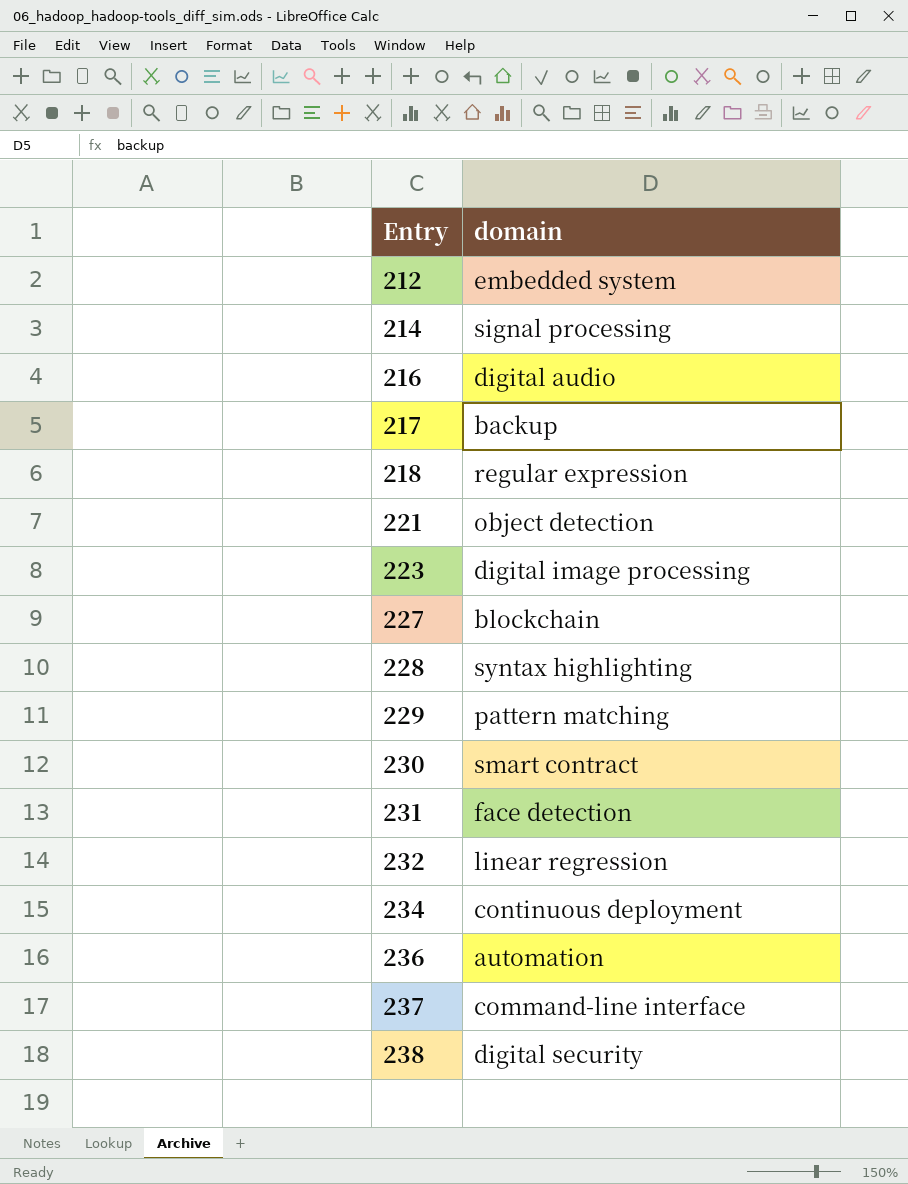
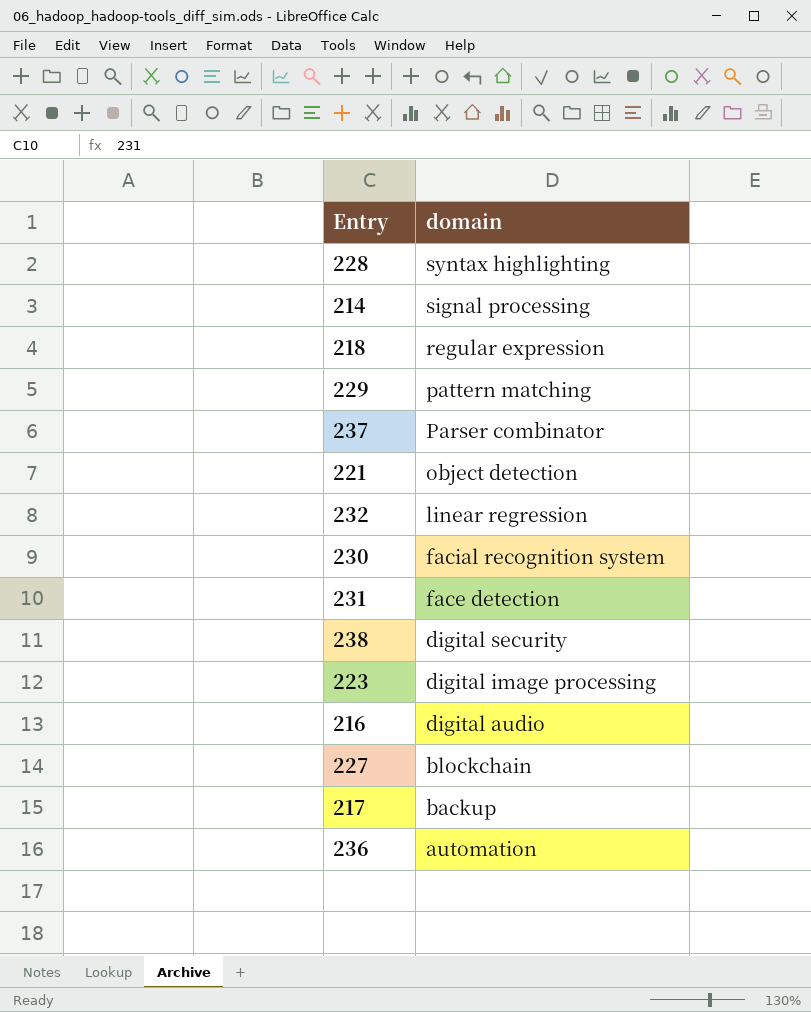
row order: Entry ascending -> domain descending
row 212: embedded system -> none
row 234: continuous deployment -> none
237 | domain: command-line interface -> Parser combinator
230 | domain: smart contract -> facial recognition system

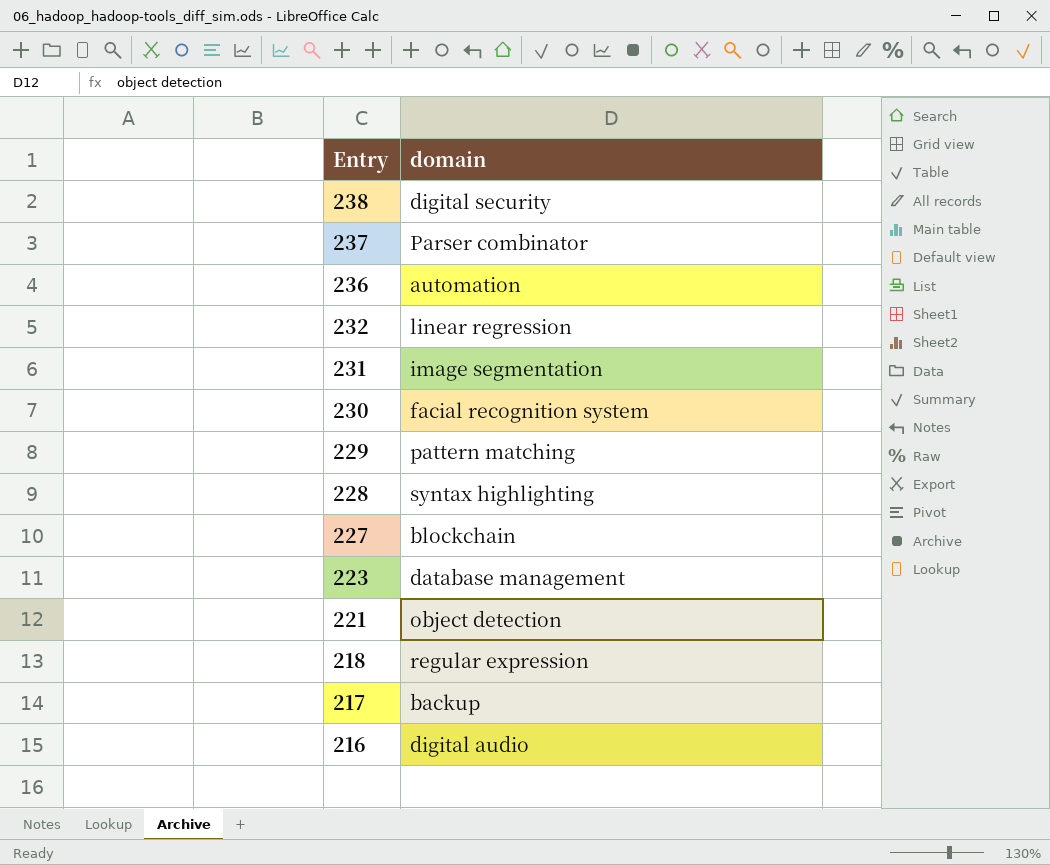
row order: domain descending -> Entry descending
row 214: signal processing -> none
231 | domain: face detection -> image segmentation
223 | domain: digital image processing -> database management

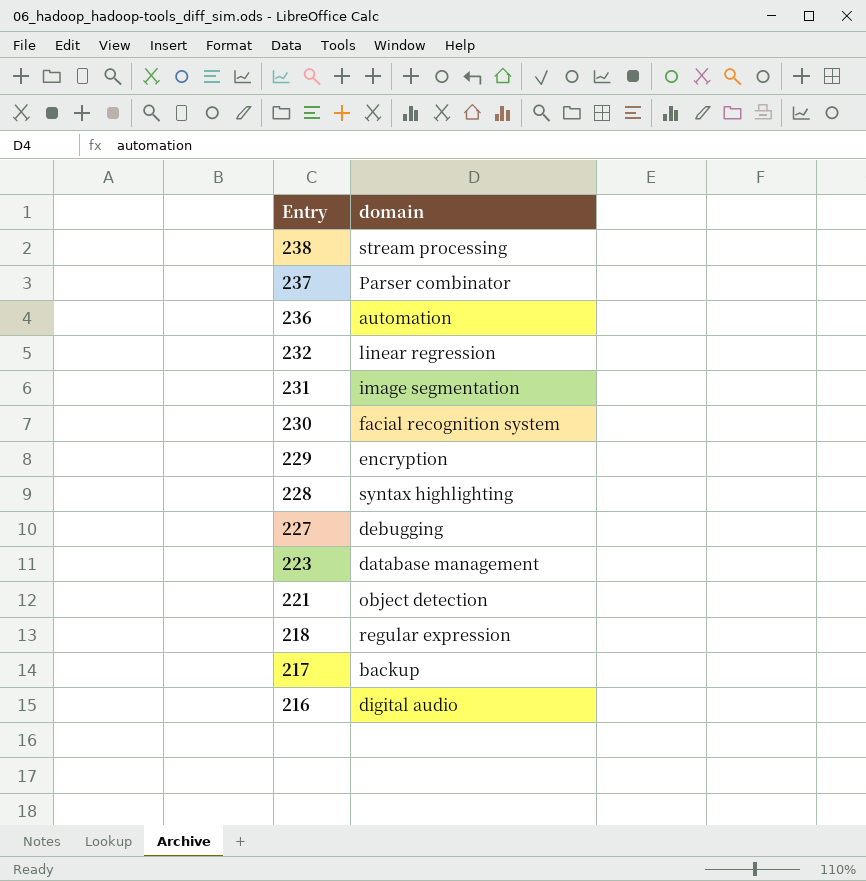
238 | domain: digital security -> stream processing
229 | domain: pattern matching -> encryption
227 | domain: blockchain -> debugging

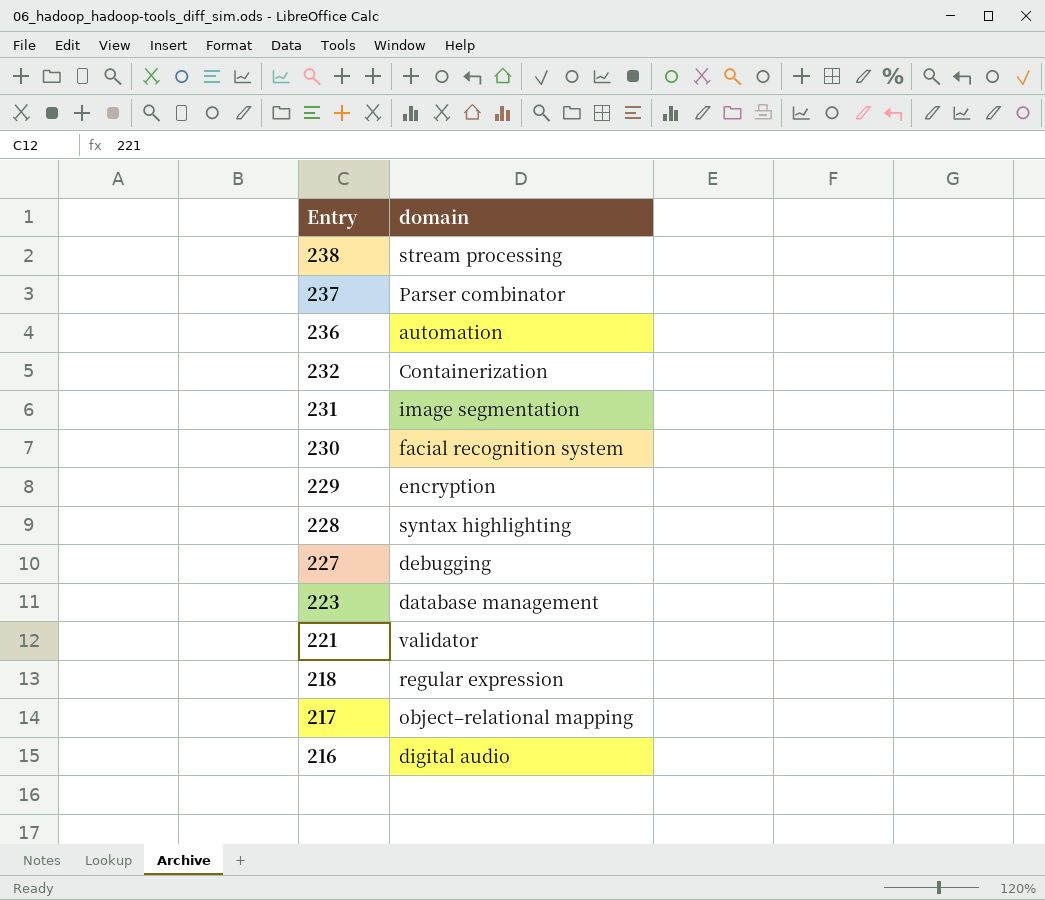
232 | domain: linear regression -> Containerization
221 | domain: object detection -> validator
217 | domain: backup -> object–relational mapping

